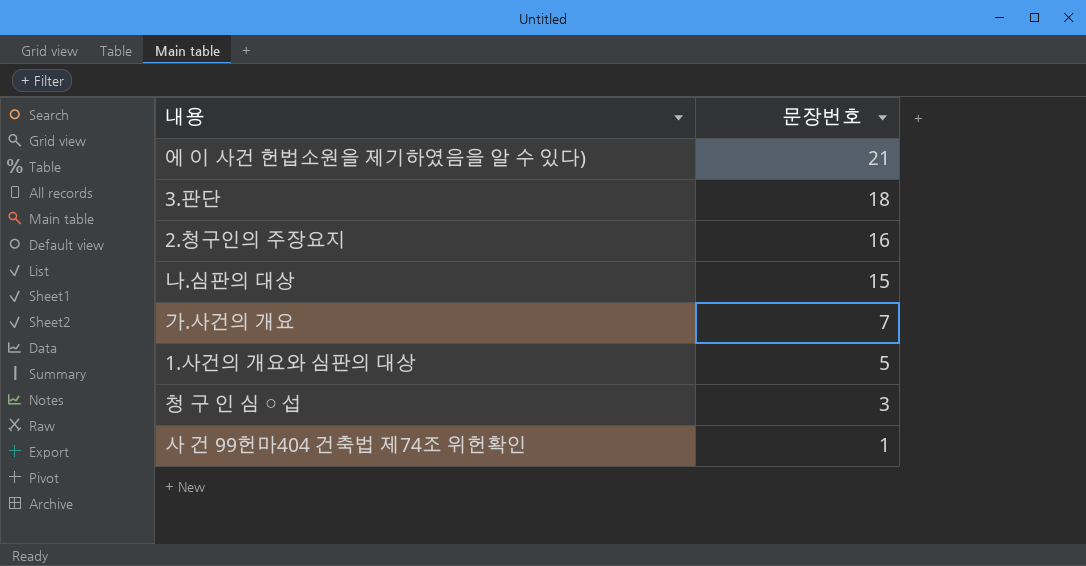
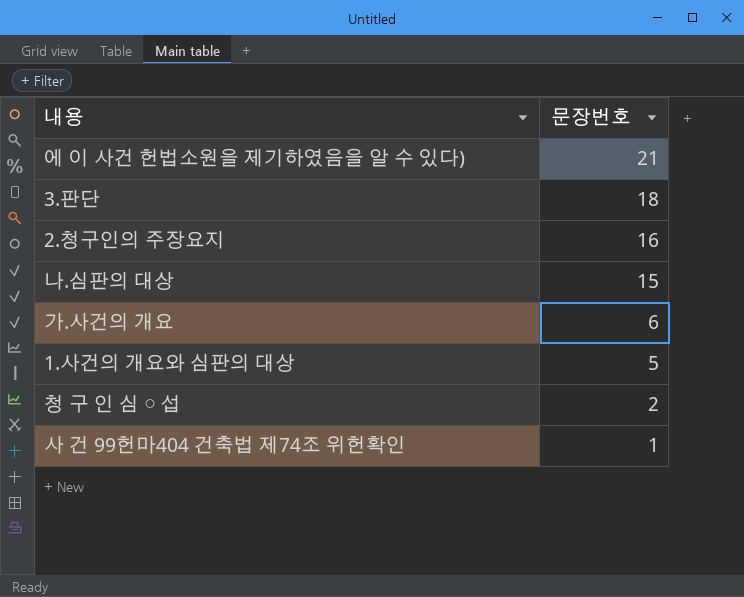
가.사건의 개요 | 문장번호: 7 -> 6
청 구 인 심 ○ 섭 | 문장번호: 3 -> 2

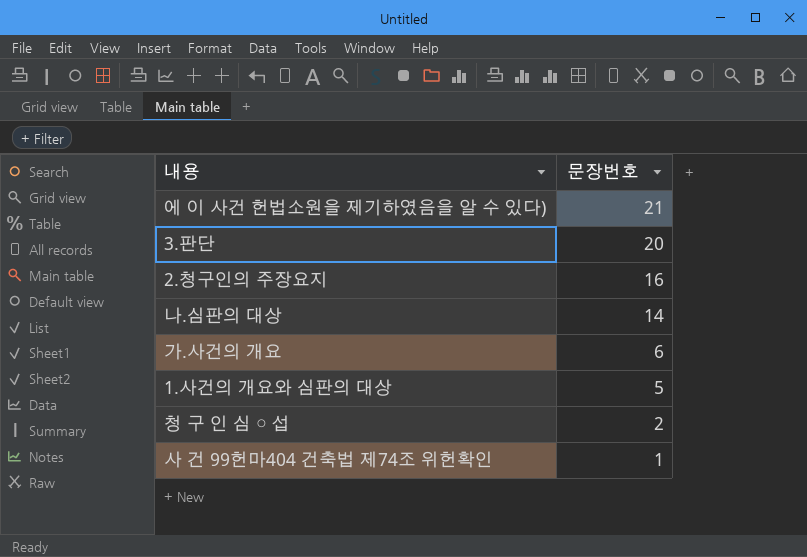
3.판단 | 문장번호: 18 -> 20
나.심판의 대상 | 문장번호: 15 -> 14

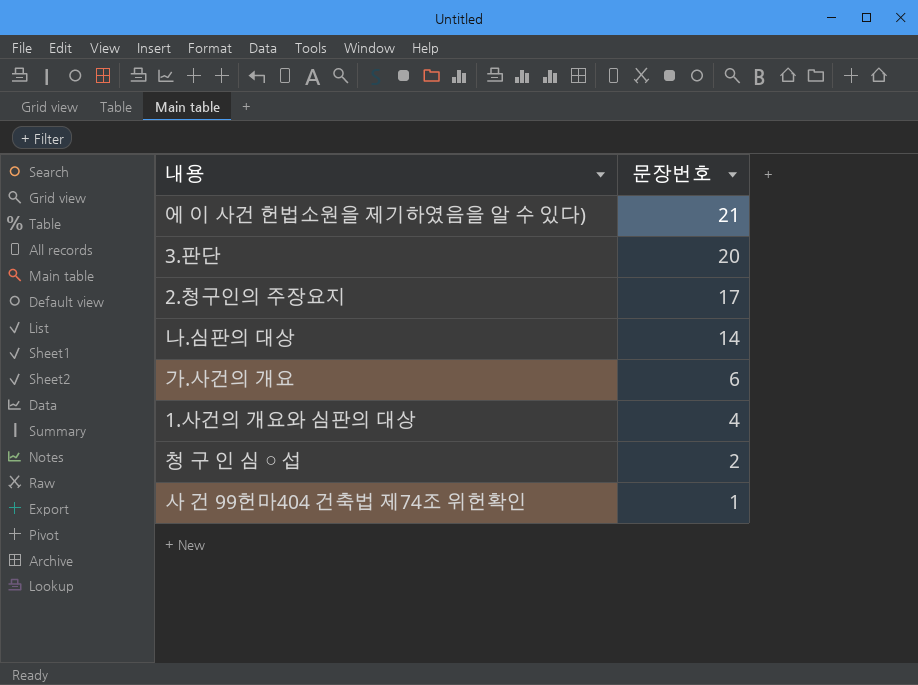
2.청구인의 주장요지 | 문장번호: 16 -> 17
1.사건의 개요와 심판의 대상 | 문장번호: 5 -> 4

